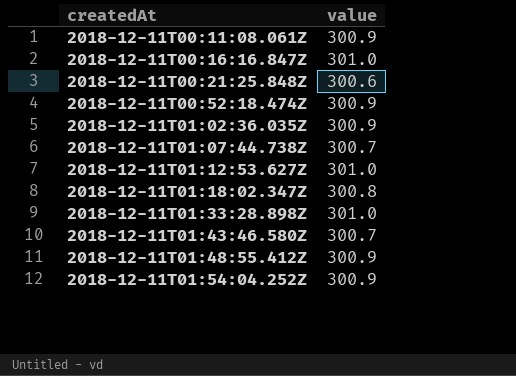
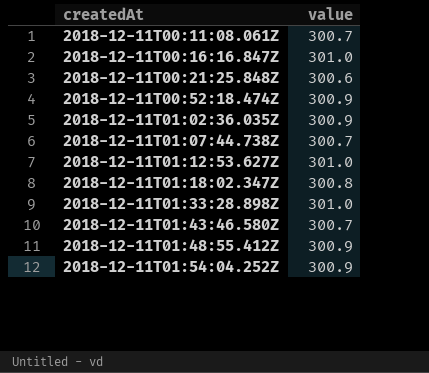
2018-12-11T00:11:08.061Z | value: 300.9 -> 300.7

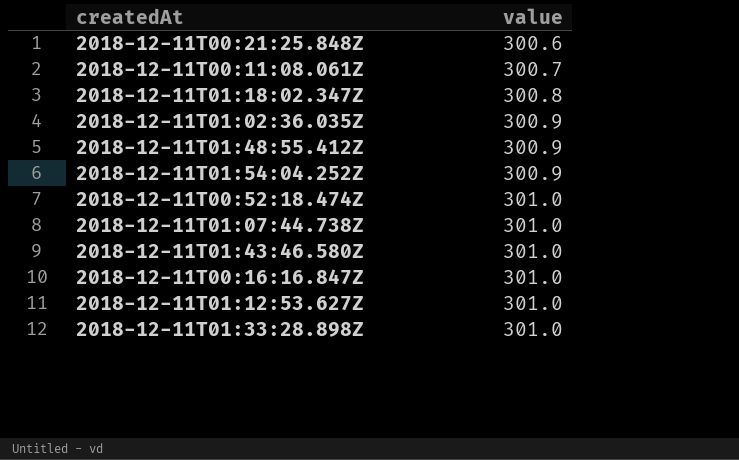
row order: createdAt ascending -> value ascending
2018-12-11T00:52:18.474Z | value: 300.9 -> 301.0
2018-12-11T01:07:44.738Z | value: 300.7 -> 301.0
2018-12-11T01:43:46.580Z | value: 300.7 -> 301.0

